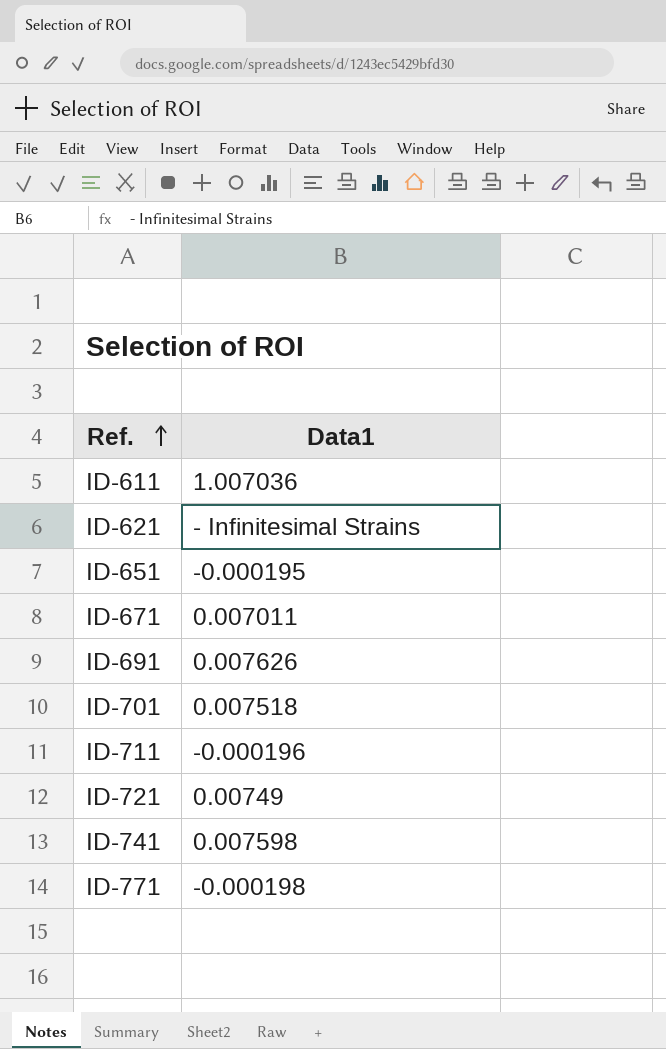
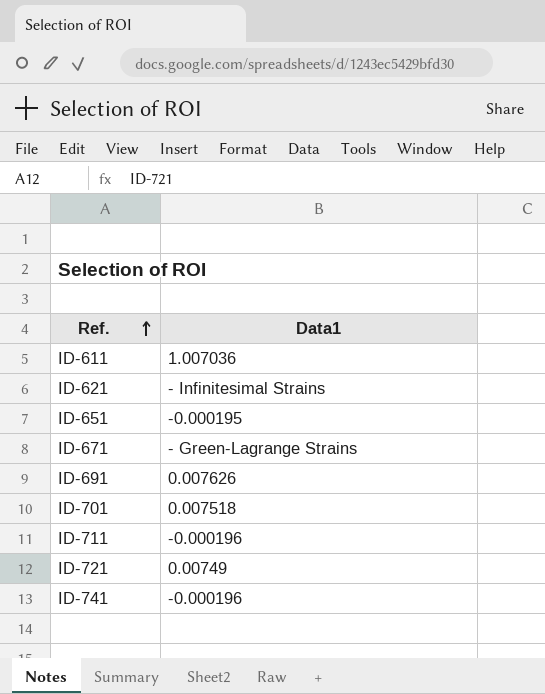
row ID-771: -0.000198 -> none
ID-671 | Data1: 0.007011 -> - Green-Lagrange Strains
ID-741 | Data1: 0.007598 -> -0.000196

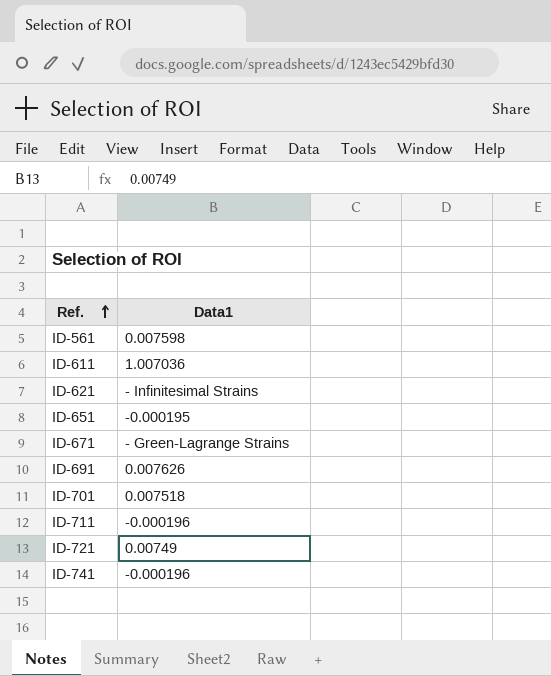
row ID-561: none -> 0.007598

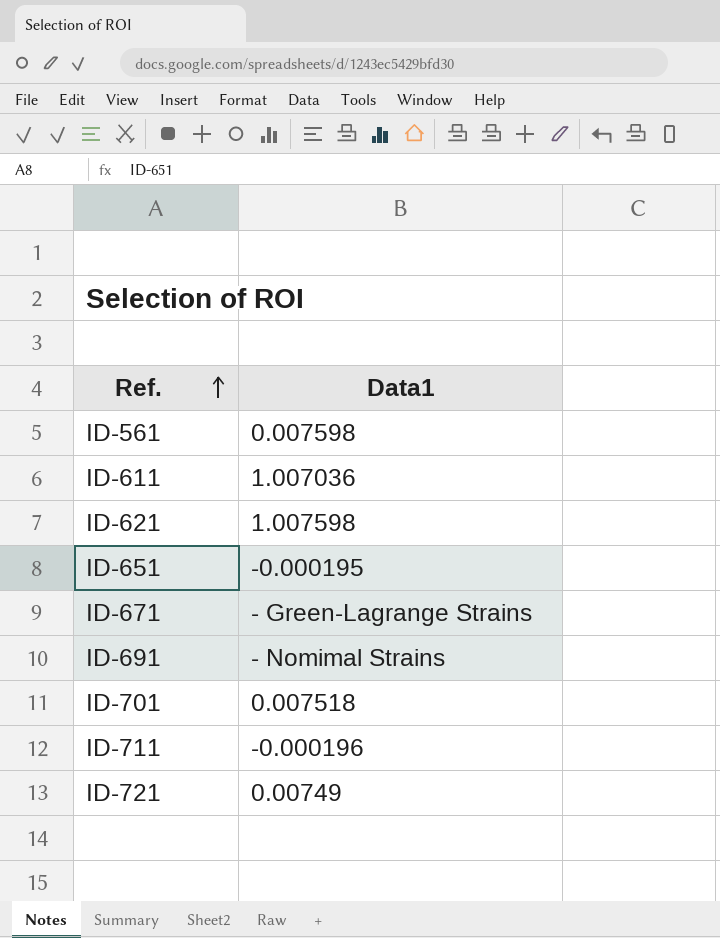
row ID-741: -0.000196 -> none
ID-621 | Data1: - Infinitesimal Strains -> 1.007598
ID-691 | Data1: 0.007626 -> - Nomimal Strains

